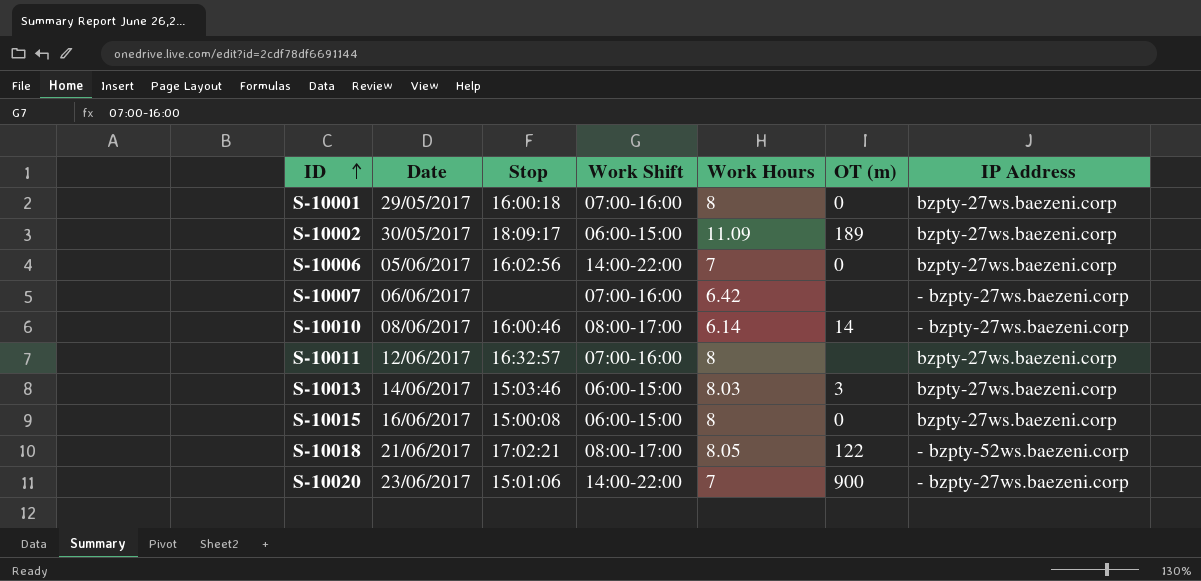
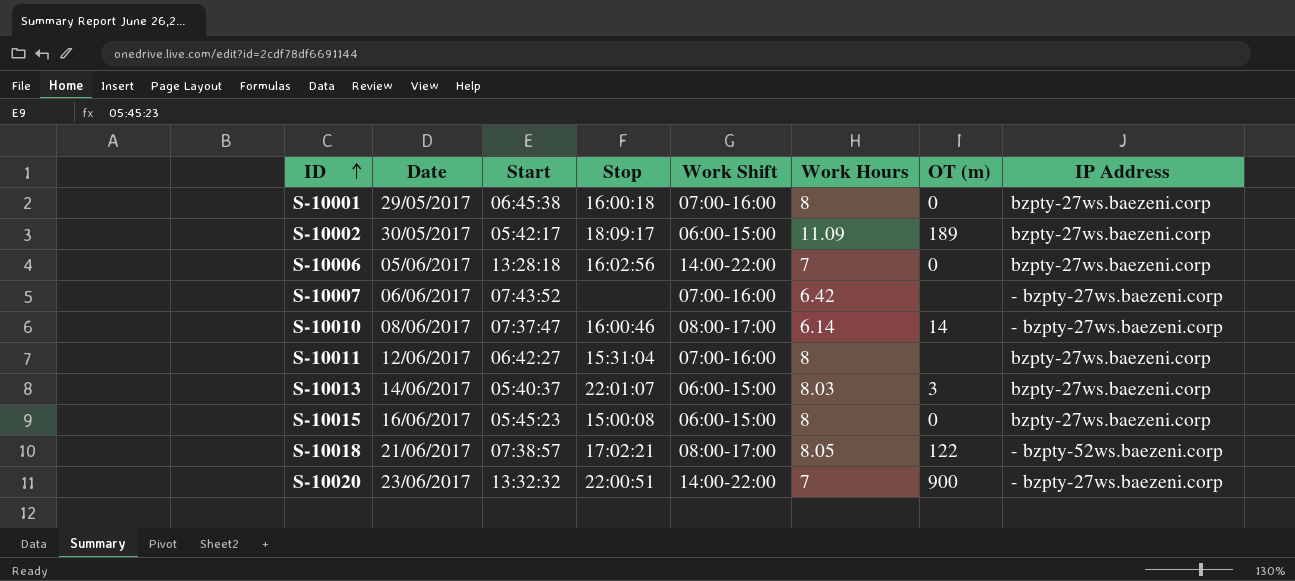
column Start | position: none -> 3
S-10011 | Stop: 16:32:57 -> 15:31:04
S-10013 | Stop: 15:03:46 -> 22:01:07
S-10020 | Stop: 15:01:06 -> 22:00:51

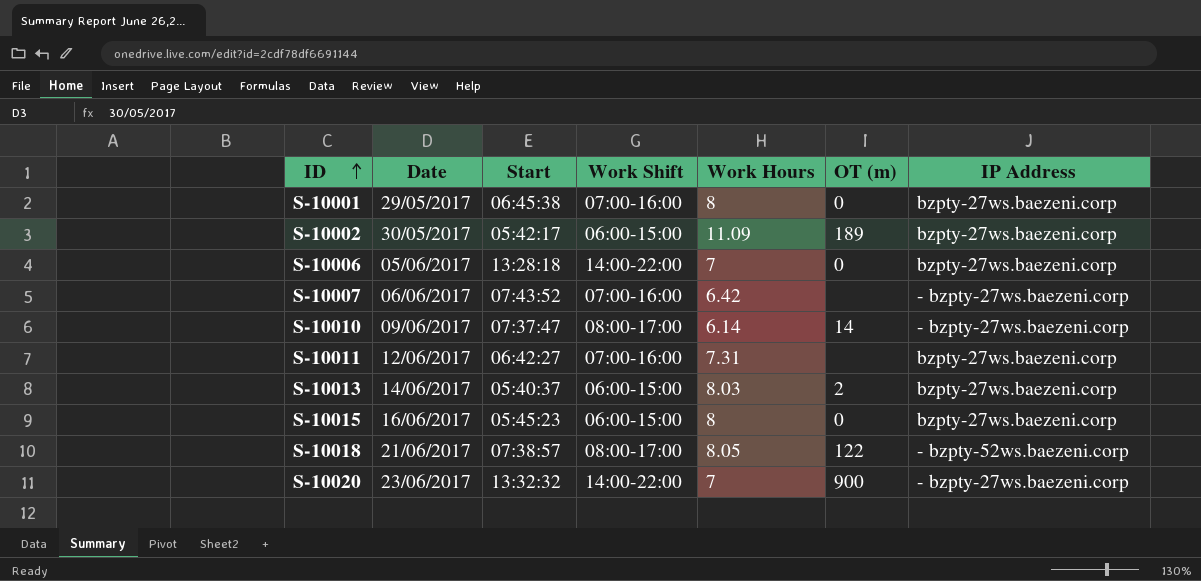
column Stop | position: 4 -> none
S-10010 | Date: 08/06/2017 -> 09/06/2017
S-10011 | Work Hours: 8 -> 7.31
S-10013 | OT (m): 3 -> 2

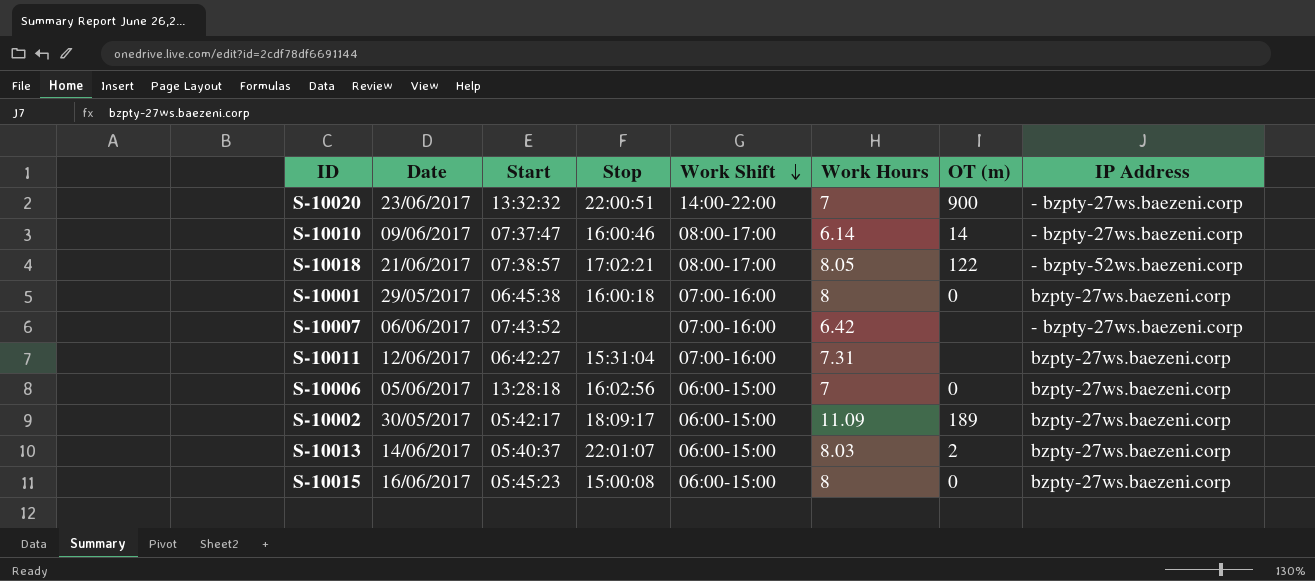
row order: ID ascending -> Work Shift descending
column Stop | position: none -> 4
S-10006 | Work Shift: 14:00-22:00 -> 06:00-15:00

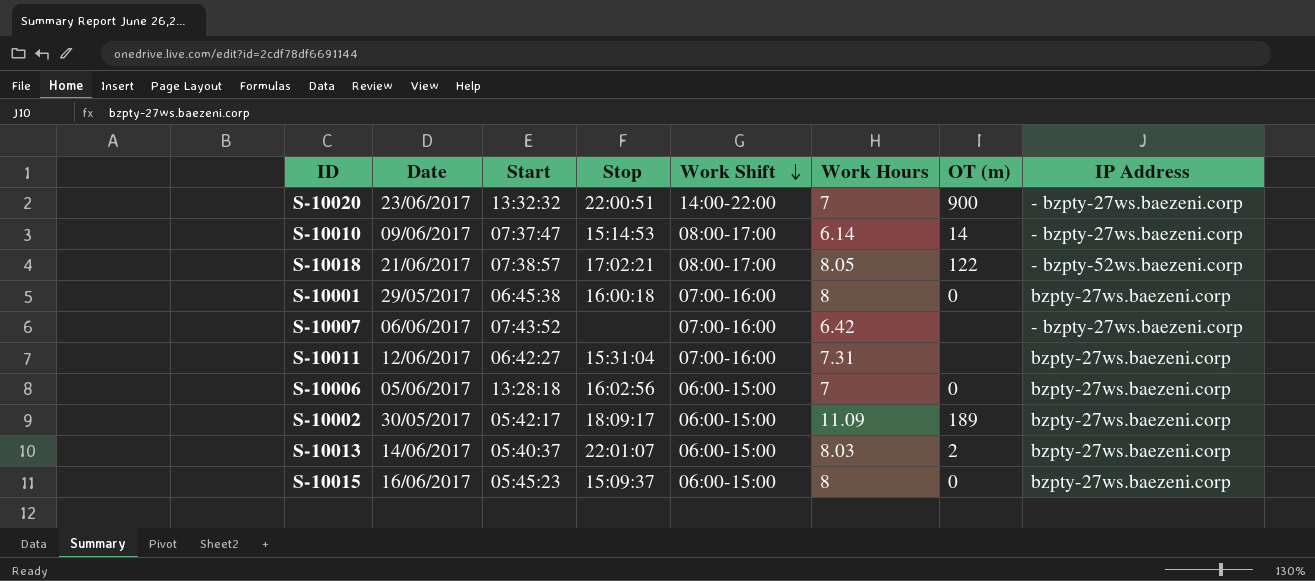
S-10010 | Stop: 16:00:46 -> 15:14:53
S-10015 | Stop: 15:00:08 -> 15:09:37

